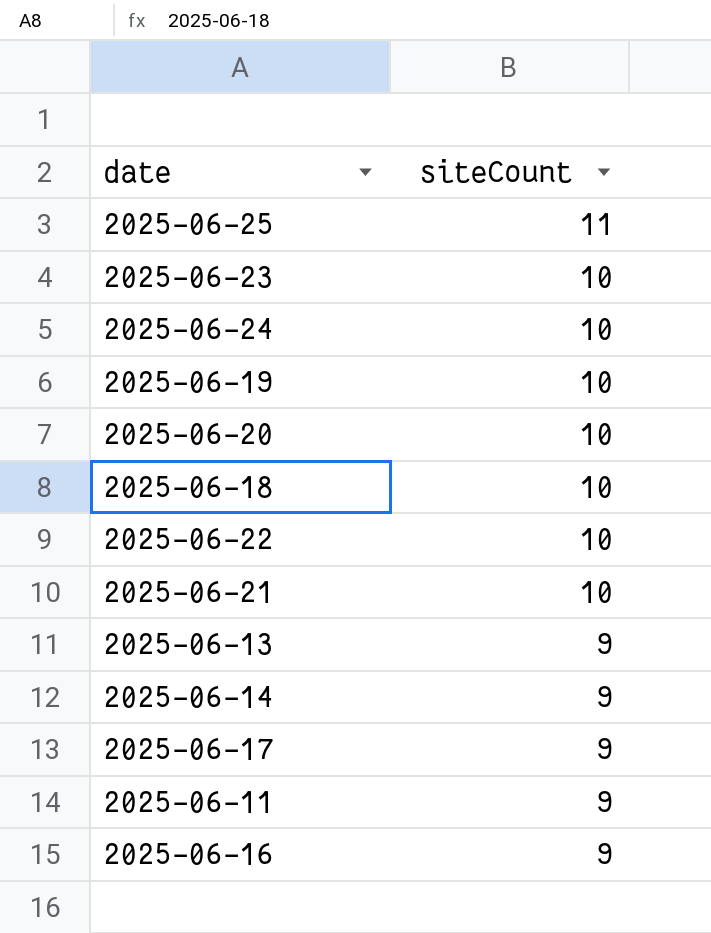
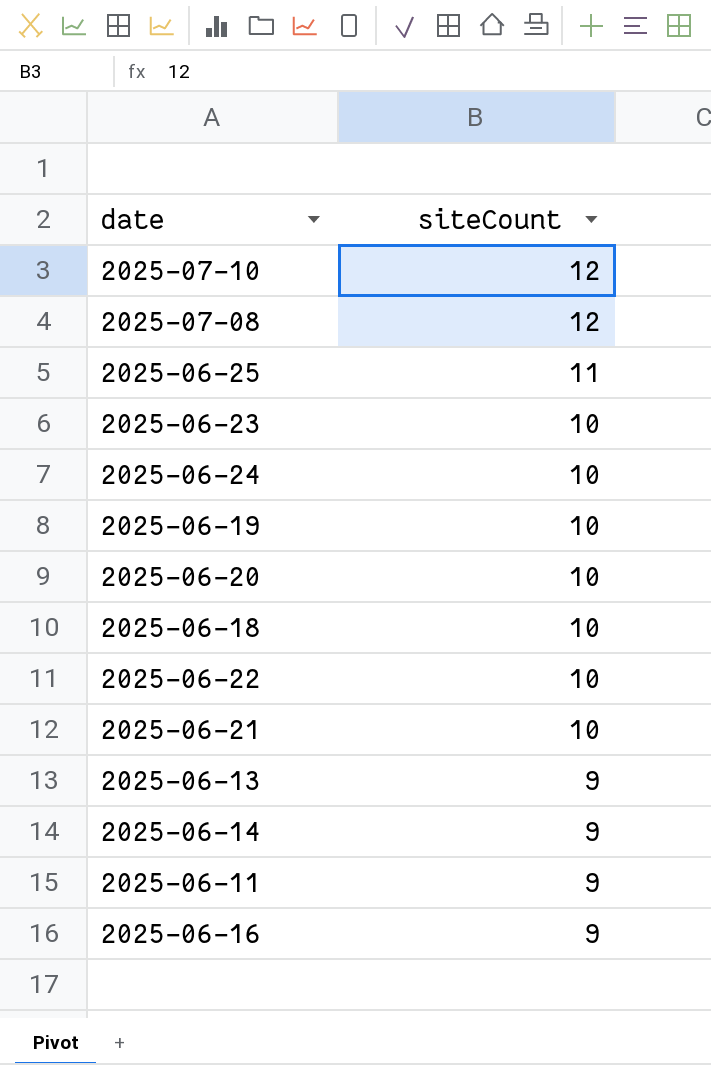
row 2025-06-17: 9 -> none
row 2025-07-10: none -> 12
row 2025-07-08: none -> 12

